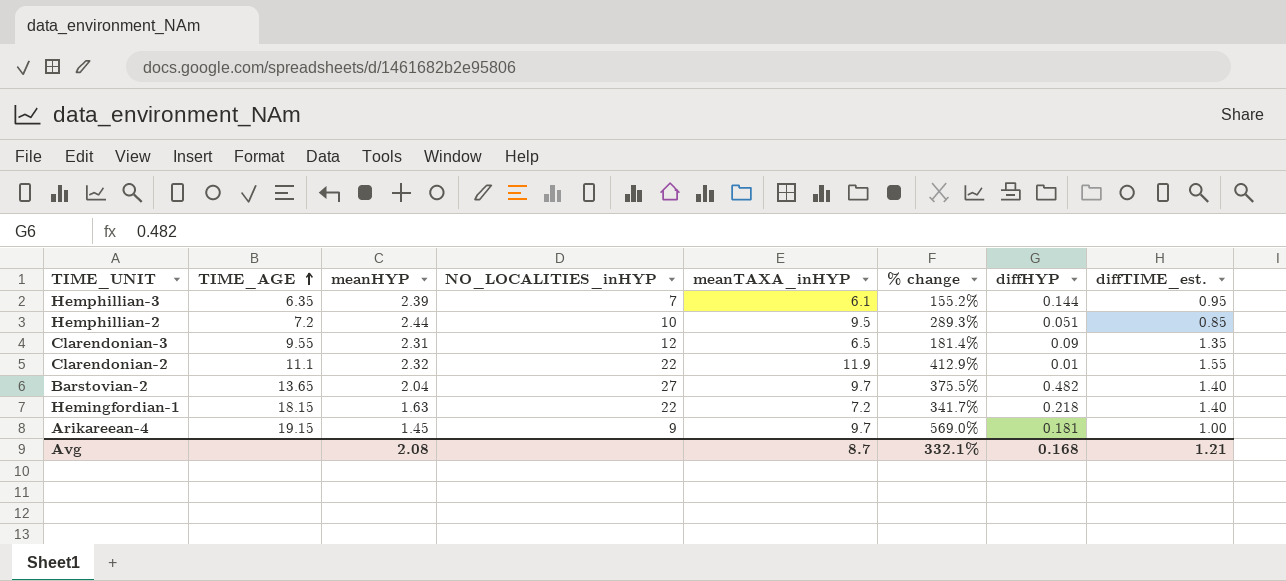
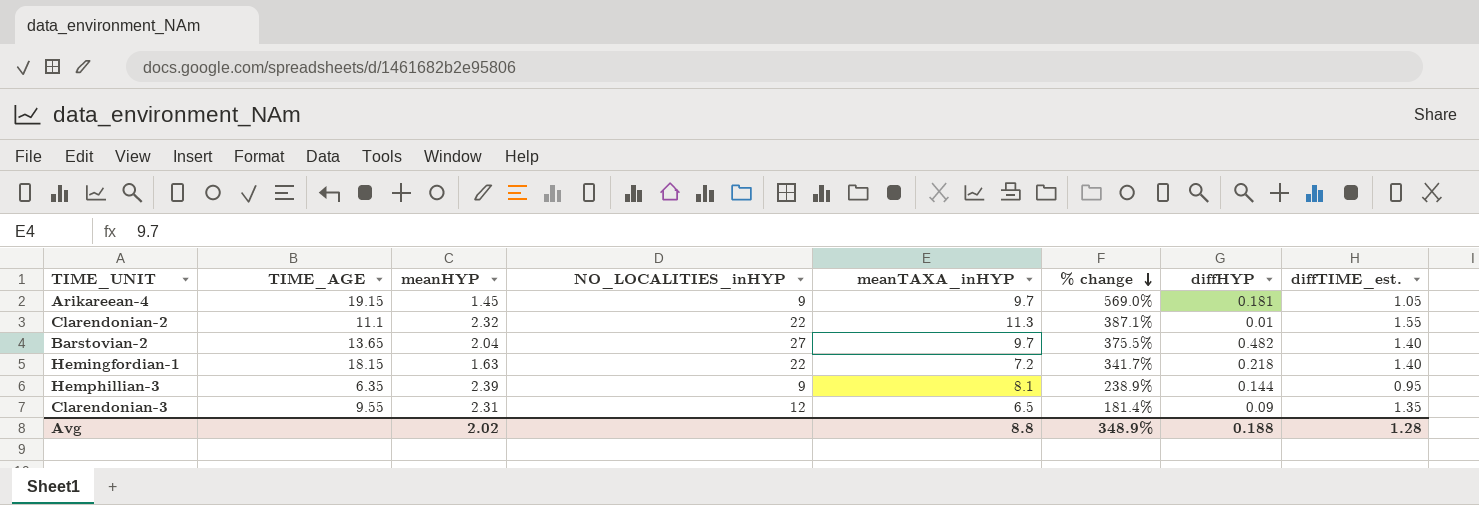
row order: TIME_AGE ascending -> % change descending
row Hemphillian-2: 7.2 | 2.44 | 10 | 9.5 | 289.3% | 0.051 | 0.85 -> none
Arikareean-4 | diffTIME_est.: 1.00 -> 1.05
Clarendonian-2 | meanTAXA_inHYP: 11.9 -> 11.3
Clarendonian-2 | % change: 412.9% -> 387.1%
Hemphillian-3 | NO_LOCALITIES_inHYP: 7 -> 9
Hemphillian-3 | meanTAXA_inHYP: 6.1 -> 8.1
Hemphillian-3 | % change: 155.2% -> 238.9%
Avg | meanHYP: 2.08 -> 2.02
Avg | meanTAXA_inHYP: 8.7 -> 8.8
Avg | % change: 332.1% -> 348.9%
Avg | diffHYP: 0.168 -> 0.188
Avg | diffTIME_est.: 1.21 -> 1.28

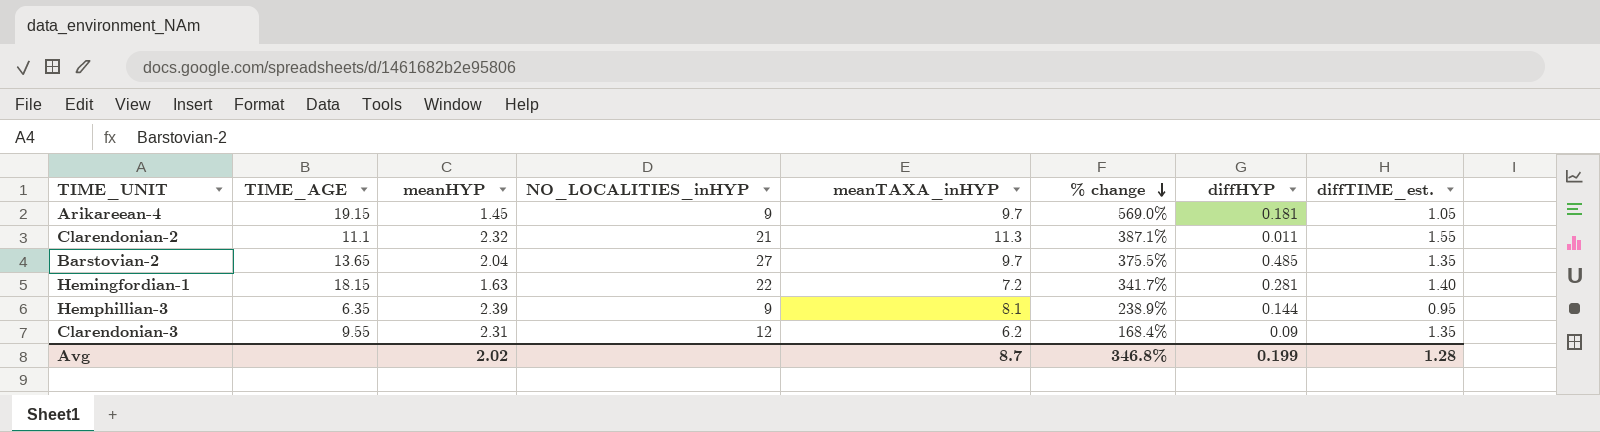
Clarendonian-2 | NO_LOCALITIES_inHYP: 22 -> 21
Clarendonian-2 | diffHYP: 0.01 -> 0.011
Barstovian-2 | diffHYP: 0.482 -> 0.485
Barstovian-2 | diffTIME_est.: 1.40 -> 1.35
Hemingfordian-1 | diffHYP: 0.218 -> 0.281
Clarendonian-3 | meanTAXA_inHYP: 6.5 -> 6.2
Clarendonian-3 | % change: 181.4% -> 168.4%
Avg | meanTAXA_inHYP: 8.8 -> 8.7
Avg | % change: 348.9% -> 346.8%
Avg | diffHYP: 0.188 -> 0.199

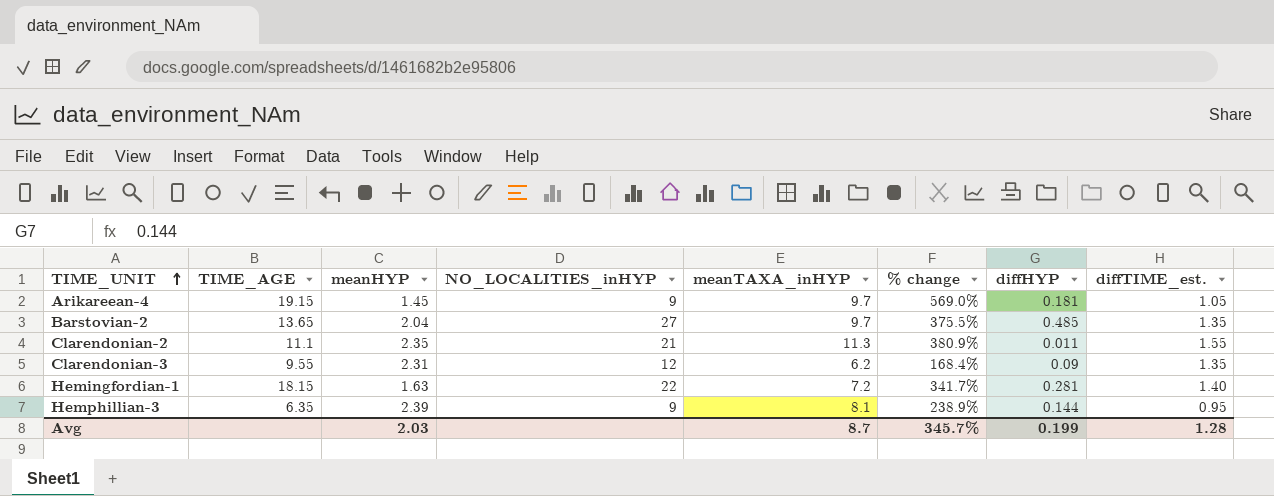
row order: % change descending -> TIME_UNIT ascending
Clarendonian-2 | meanHYP: 2.32 -> 2.35
Clarendonian-2 | % change: 387.1% -> 380.9%
Avg | meanHYP: 2.02 -> 2.03
Avg | % change: 346.8% -> 345.7%

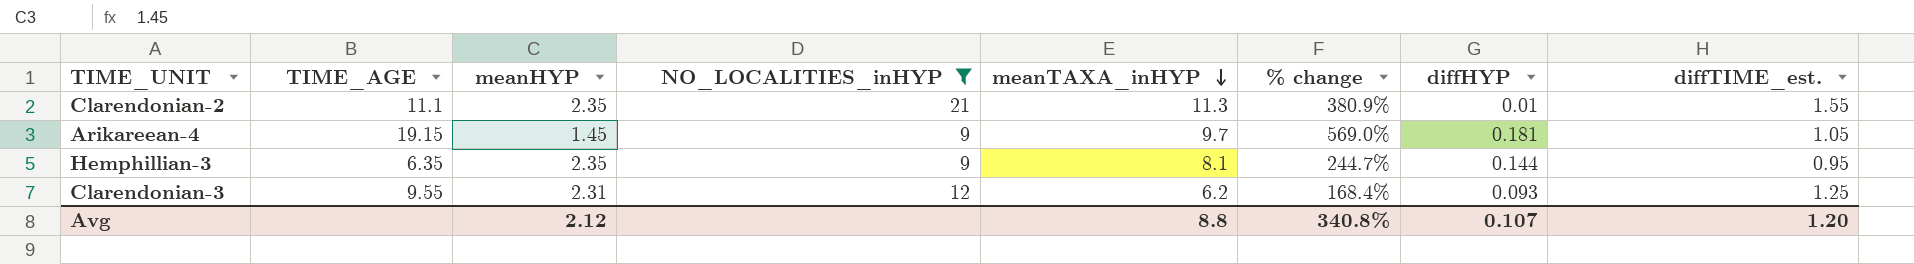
filter: none -> NO_LOCALITIES_inHYP <= 21
row order: TIME_UNIT ascending -> meanTAXA_inHYP descending
Clarendonian-2 | diffHYP: 0.011 -> 0.01
Hemphillian-3 | meanHYP: 2.39 -> 2.35
Hemphillian-3 | % change: 238.9% -> 244.7%
Clarendonian-3 | diffHYP: 0.09 -> 0.093
Clarendonian-3 | diffTIME_est.: 1.35 -> 1.25
Avg | meanHYP: 2.03 -> 2.12
Avg | meanTAXA_inHYP: 8.7 -> 8.8
Avg | % change: 345.7% -> 340.8%
Avg | diffHYP: 0.199 -> 0.107
Avg | diffTIME_est.: 1.28 -> 1.20

